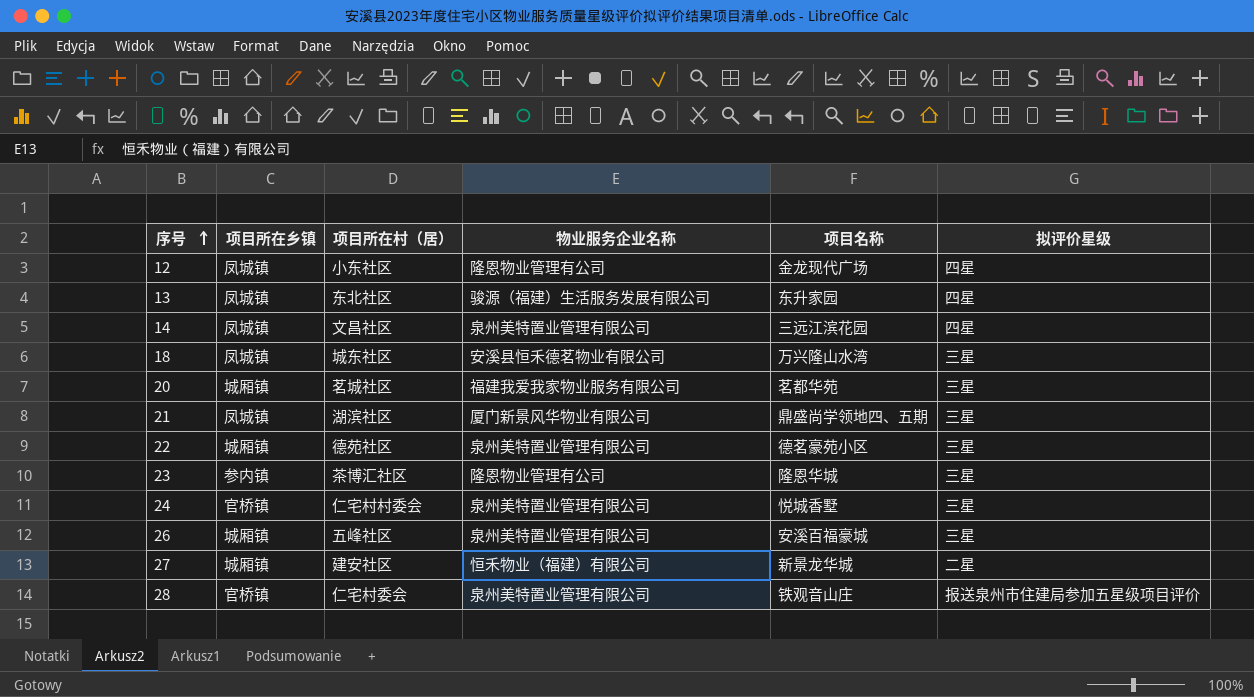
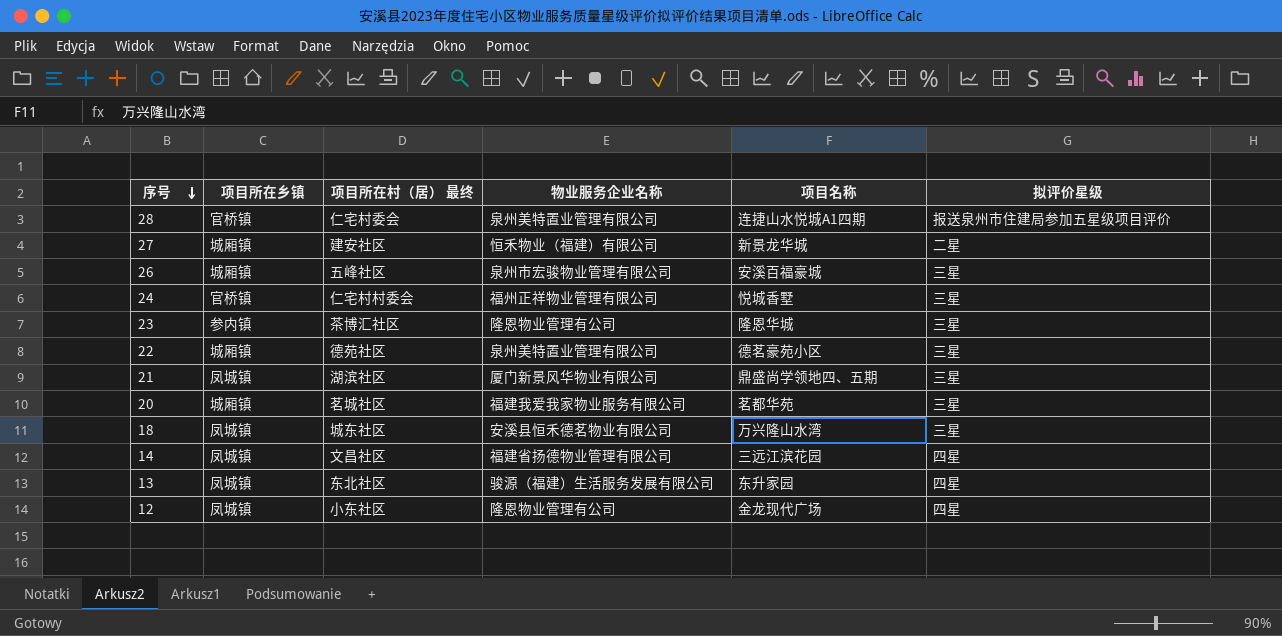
row order: 序号 ascending -> 序号 descending
column name: 项目所在村（居） -> 项目所在村（居） 最终
28 | 项目名称: 铁观音山庄 -> 连捷山水悦城A1四期
26 | 物业服务企业名称: 泉州美特置业管理有限公司 -> 泉州市宏骏物业管理有限公司
24 | 物业服务企业名称: 泉州美特置业管理有限公司 -> 福州正祥物业管理有限公司
14 | 物业服务企业名称: 泉州美特置业管理有限公司 -> 福建省扬德物业管理有限公司

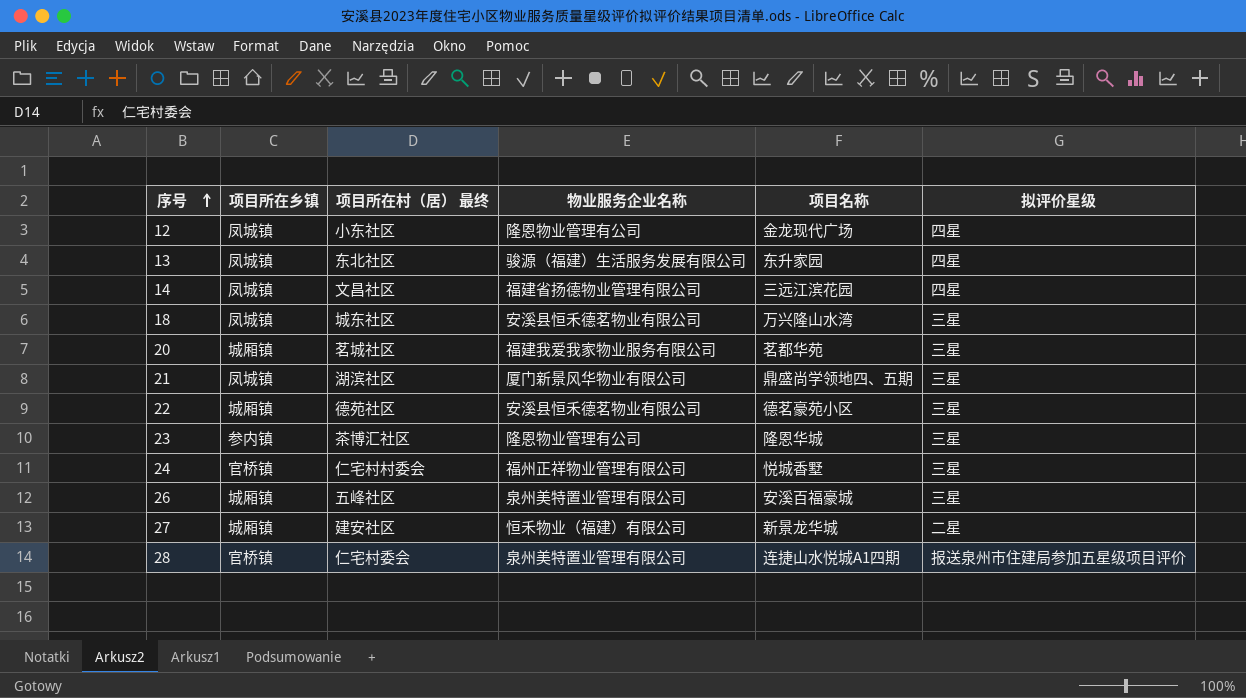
row order: 序号 descending -> 序号 ascending
22 | 物业服务企业名称: 泉州美特置业管理有限公司 -> 安溪县恒禾德茗物业有限公司
26 | 物业服务企业名称: 泉州市宏骏物业管理有限公司 -> 泉州美特置业管理有限公司

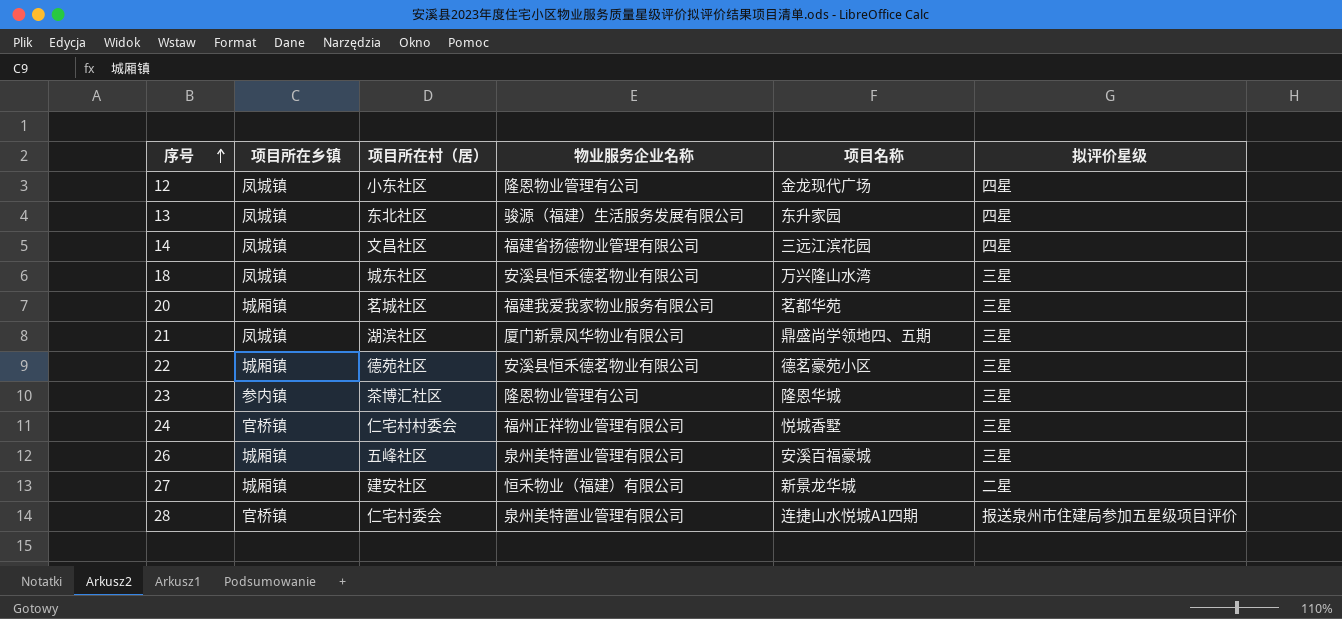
column name: 项目所在村（居） 最终 -> 项目所在村（居）

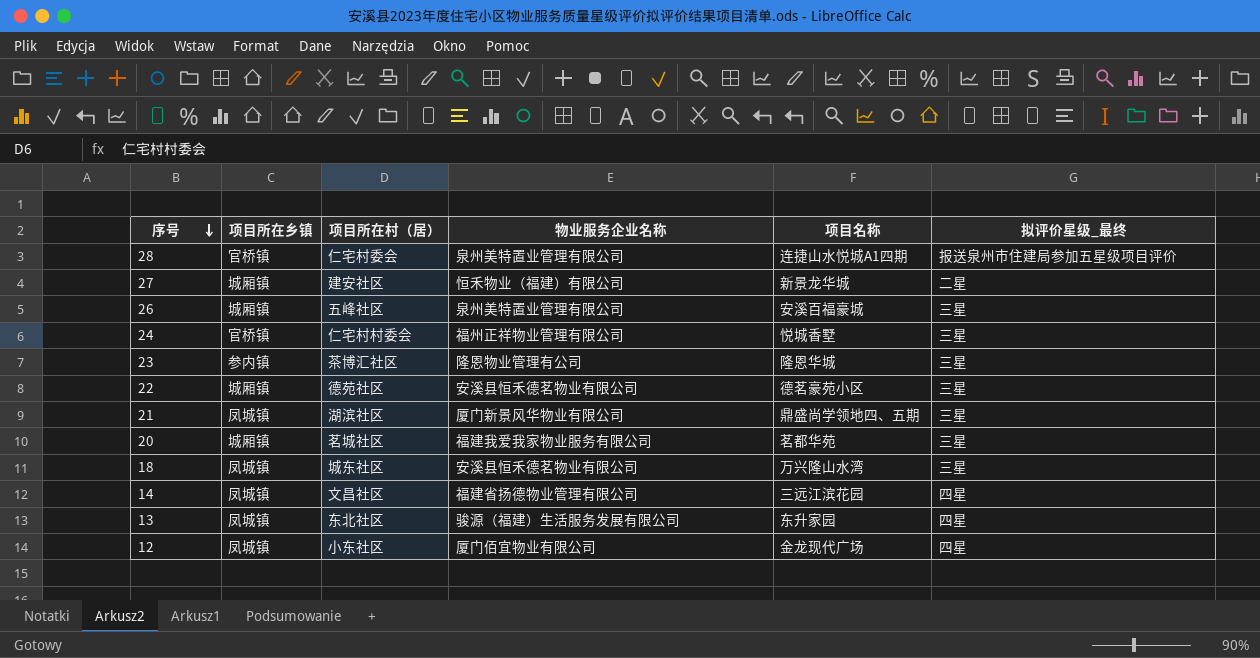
row order: 序号 ascending -> 序号 descending
column name: 拟评价星级 -> 拟评价星级_最终
12 | 物业服务企业名称: 隆恩物业管理有公司 -> 厦门佰宜物业有限公司

